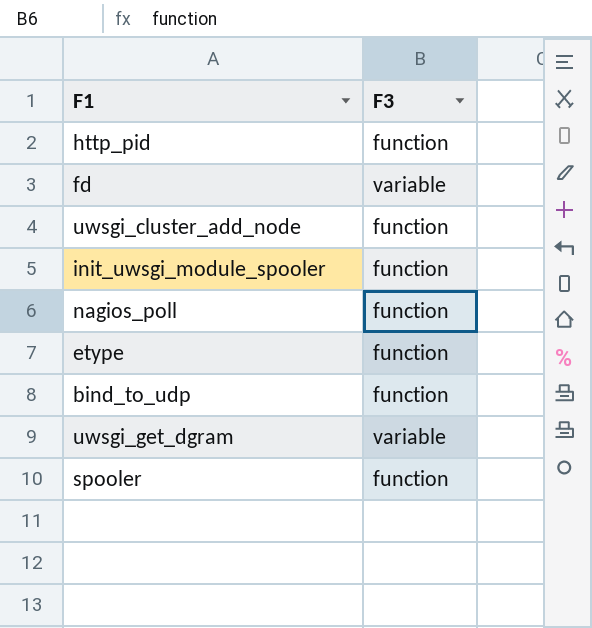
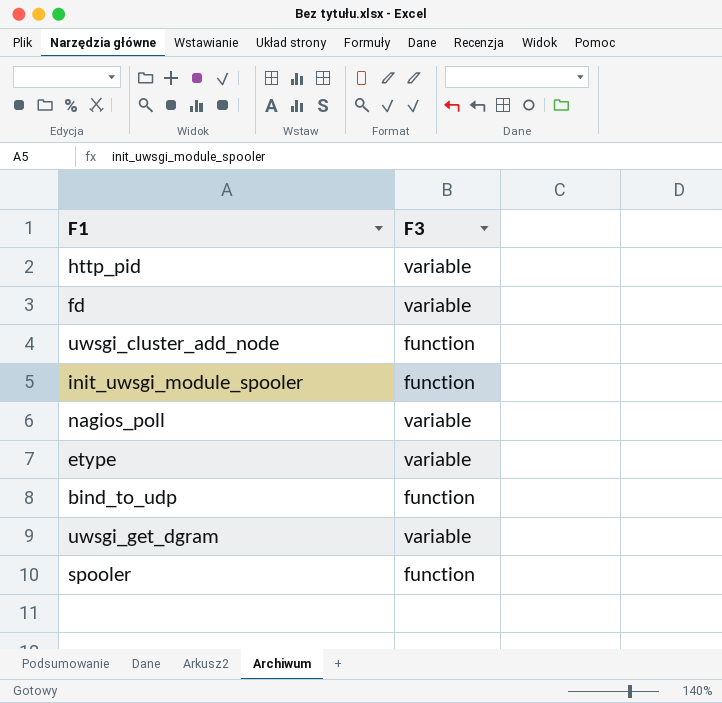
http_pid | F3: function -> variable
nagios_poll | F3: function -> variable
etype | F3: function -> variable

